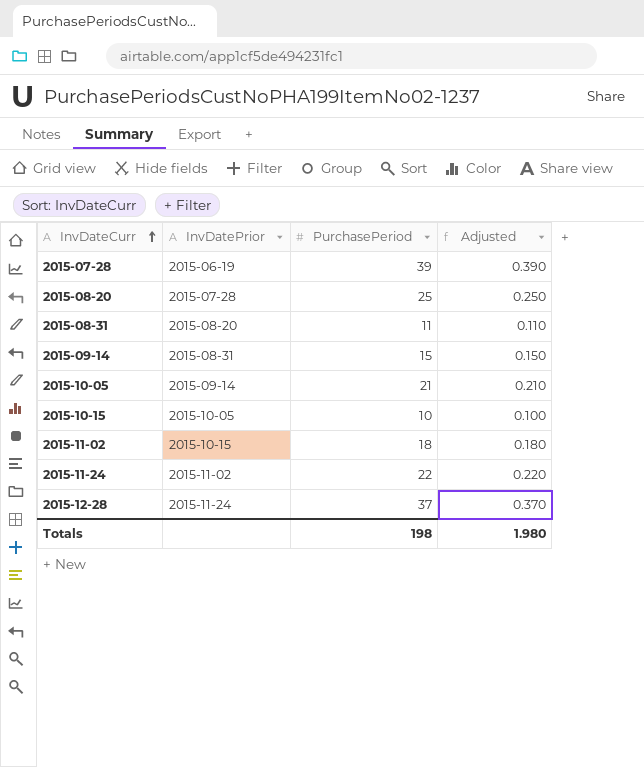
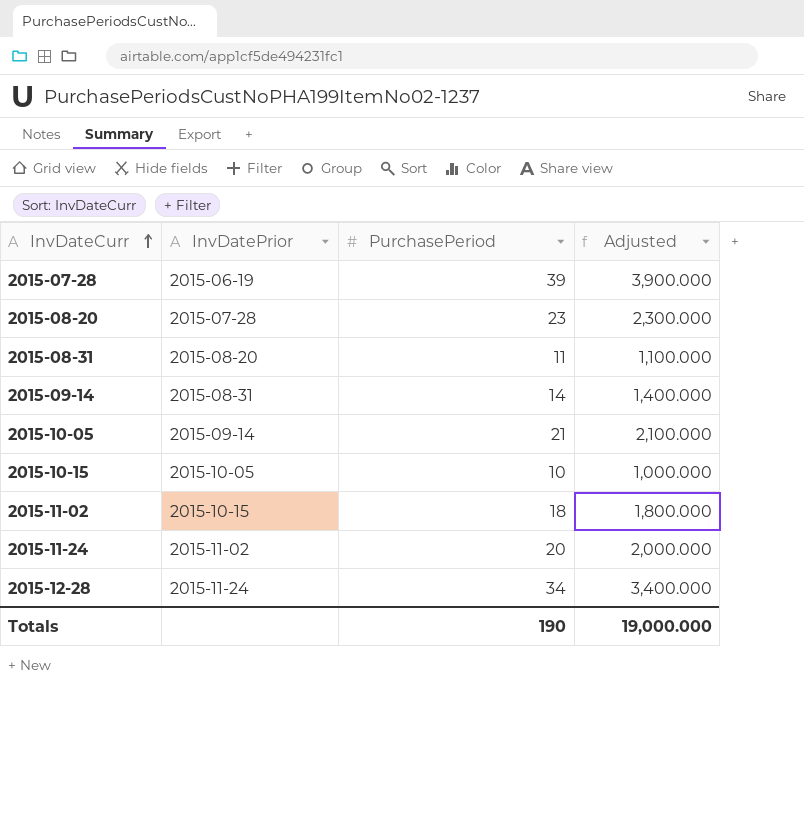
column Adjusted | formula: [PurchasePeriod] * 0.01 -> [PurchasePeriod] * 100
2015-08-20 | PurchasePeriod: 25 -> 23
2015-09-14 | PurchasePeriod: 15 -> 14
2015-11-24 | PurchasePeriod: 22 -> 20
2015-12-28 | PurchasePeriod: 37 -> 34
Totals | PurchasePeriod: 198 -> 190
Totals | Adjusted: 1.980 -> 19,000.000

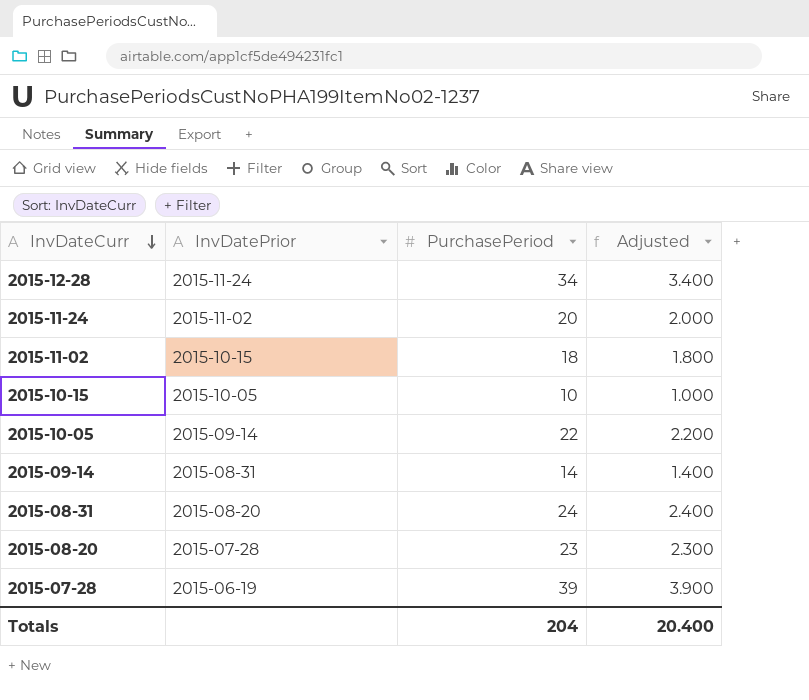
row order: InvDateCurr ascending -> InvDateCurr descending
column Adjusted | formula: [PurchasePeriod] * 100 -> [PurchasePeriod] * 0.1
2015-10-05 | PurchasePeriod: 21 -> 22
2015-08-31 | PurchasePeriod: 11 -> 24
Totals | PurchasePeriod: 190 -> 204
Totals | Adjusted: 19,000.000 -> 20.400

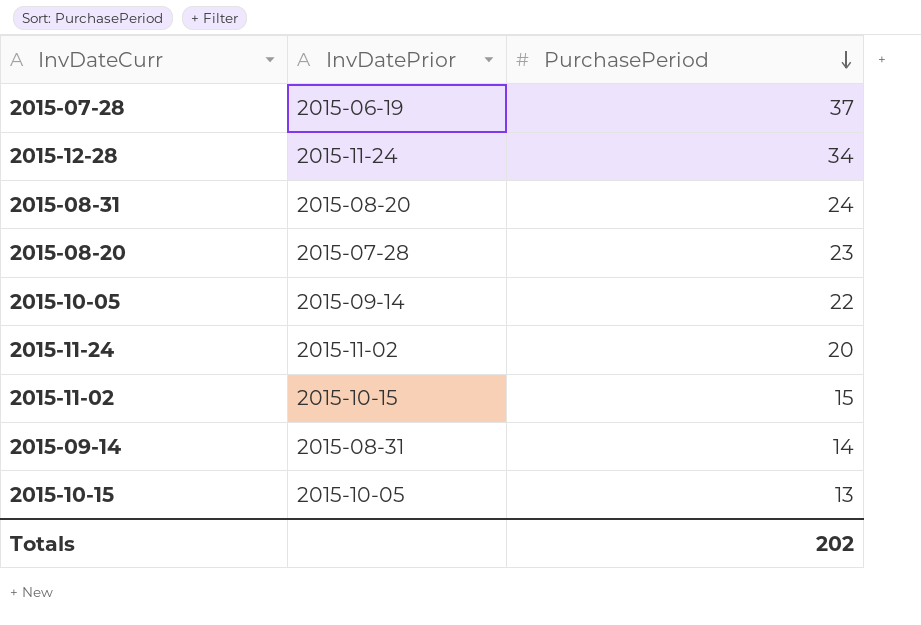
row order: InvDateCurr descending -> PurchasePeriod descending
column Adjusted | formula: [PurchasePeriod] * 0.1 -> none
2015-07-28 | PurchasePeriod: 39 -> 37
2015-11-02 | PurchasePeriod: 18 -> 15
2015-10-15 | PurchasePeriod: 10 -> 13
Totals | PurchasePeriod: 204 -> 202

